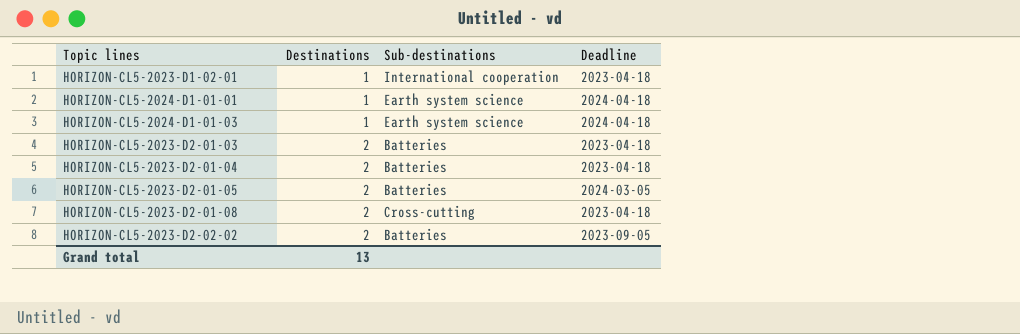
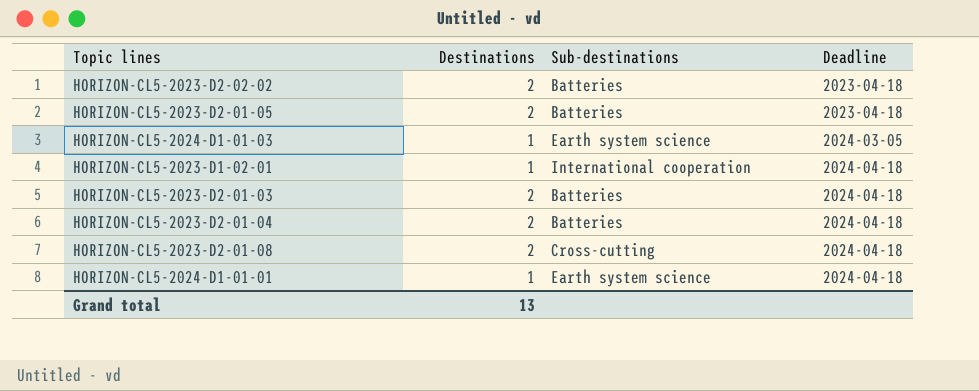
row order: Destinations ascending -> Deadline ascending
HORIZON-CL5-2023-D2-02-02 | Deadline: 2023-09-05 -> 2023-04-18
HORIZON-CL5-2023-D2-01-05 | Deadline: 2024-03-05 -> 2023-04-18
HORIZON-CL5-2024-D1-01-03 | Deadline: 2024-04-18 -> 2024-03-05
HORIZON-CL5-2023-D1-02-01 | Deadline: 2023-04-18 -> 2024-04-18
HORIZON-CL5-2023-D2-01-03 | Deadline: 2023-04-18 -> 2024-04-18
HORIZON-CL5-2023-D2-01-04 | Deadline: 2023-04-18 -> 2024-04-18
HORIZON-CL5-2023-D2-01-08 | Deadline: 2023-04-18 -> 2024-04-18

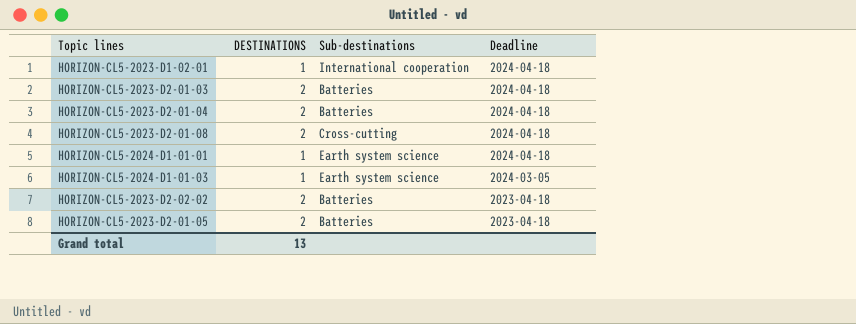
row order: Deadline ascending -> Deadline descending
column name: Destinations -> DESTINATIONS

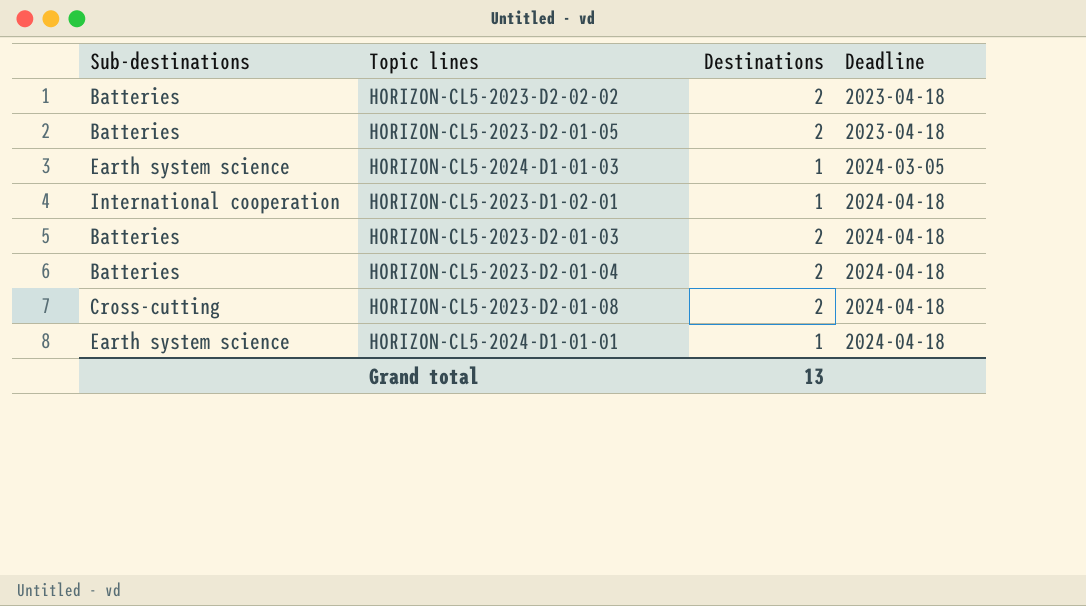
row order: Deadline descending -> Deadline ascending
column Sub-destinations | position: 3 -> 1
column name: DESTINATIONS -> Destinations

